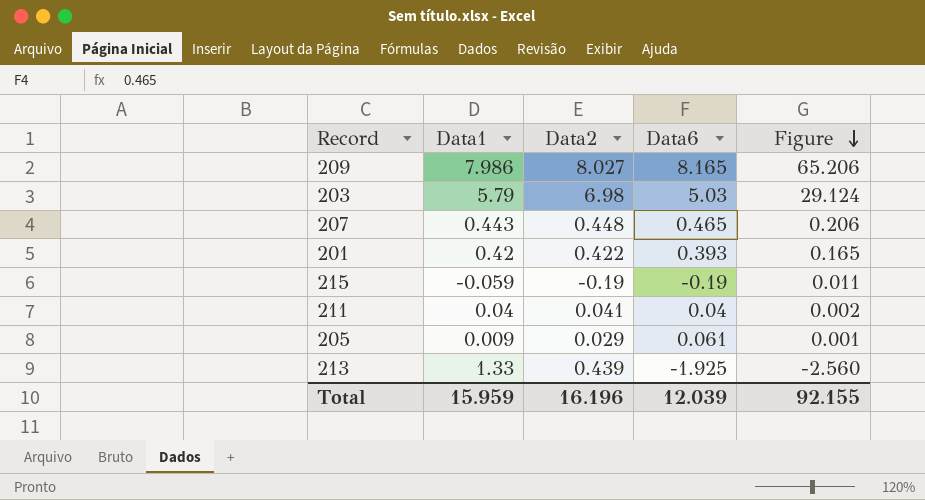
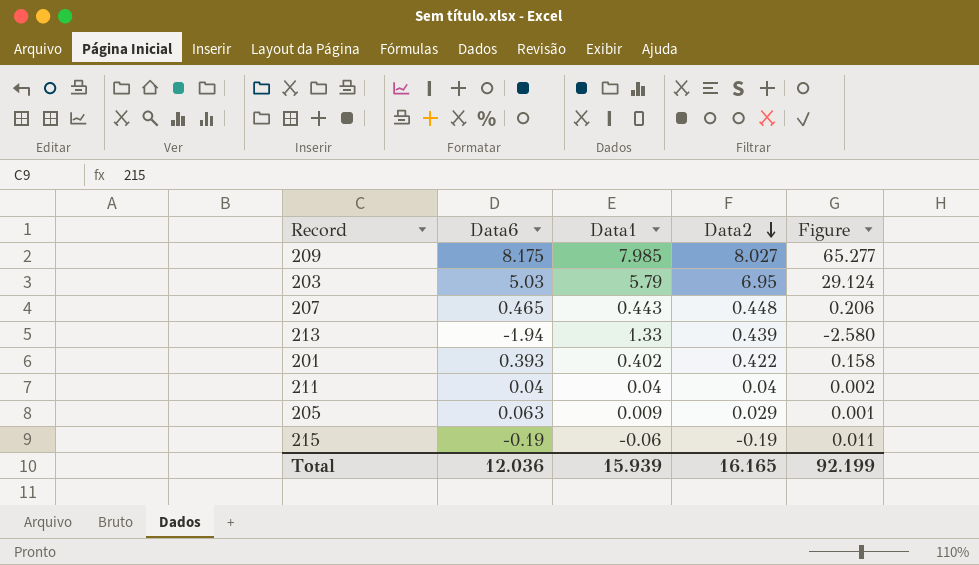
row order: Figure descending -> Data2 descending
column Data6 | position: 4 -> 2
209 | Data6: 8.165 -> 8.175
209 | Data1: 7.986 -> 7.985
209 | Figure: 65.206 -> 65.277
203 | Data2: 6.98 -> 6.95
213 | Data6: -1.925 -> -1.94
213 | Figure: -2.560 -> -2.580
201 | Data1: 0.42 -> 0.402
201 | Figure: 0.165 -> 0.158
211 | Data2: 0.041 -> 0.04
205 | Data6: 0.061 -> 0.063
215 | Data1: -0.059 -> -0.06
Total | Data6: 12.039 -> 12.036
Total | Data1: 15.959 -> 15.939
Total | Data2: 16.196 -> 16.165
Total | Figure: 92.155 -> 92.199

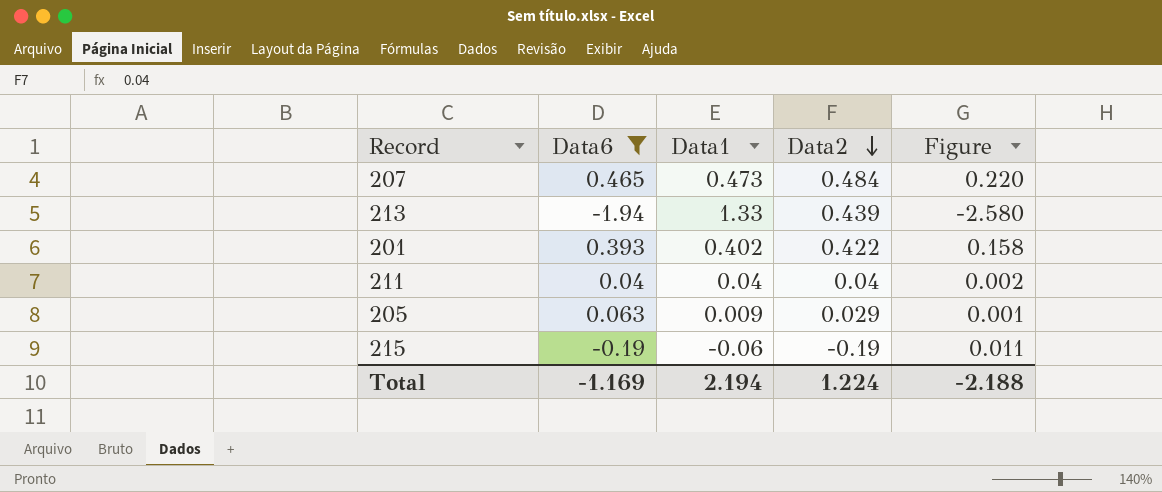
filter: none -> Data6 <= 0.465
207 | Data1: 0.443 -> 0.473
207 | Data2: 0.448 -> 0.484
207 | Figure: 0.206 -> 0.220
Total | Data6: 12.036 -> -1.169
Total | Data1: 15.939 -> 2.194
Total | Data2: 16.165 -> 1.224
Total | Figure: 92.199 -> -2.188

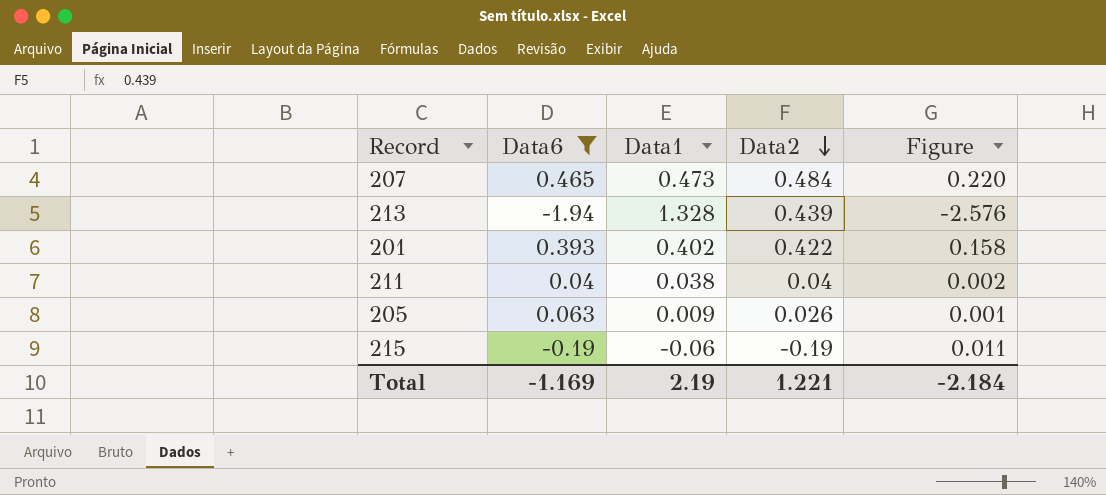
213 | Data1: 1.33 -> 1.328
213 | Figure: -2.580 -> -2.576
211 | Data1: 0.04 -> 0.038
205 | Data2: 0.029 -> 0.026
Total | Data1: 2.194 -> 2.19
Total | Data2: 1.224 -> 1.221
Total | Figure: -2.188 -> -2.184

